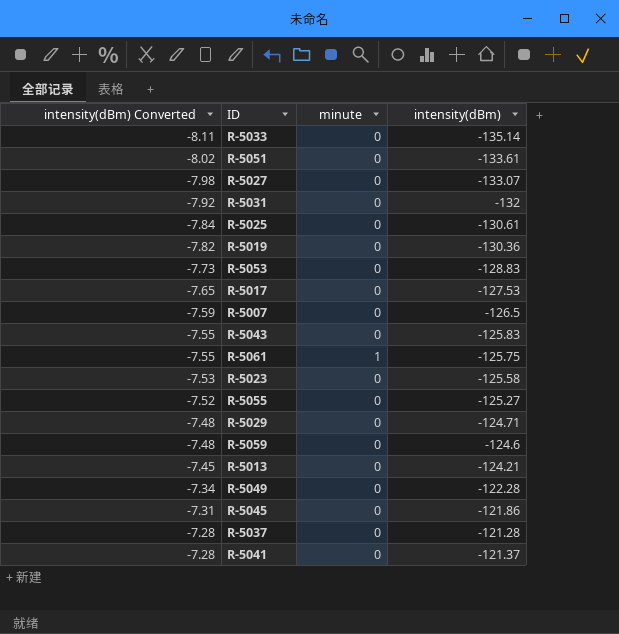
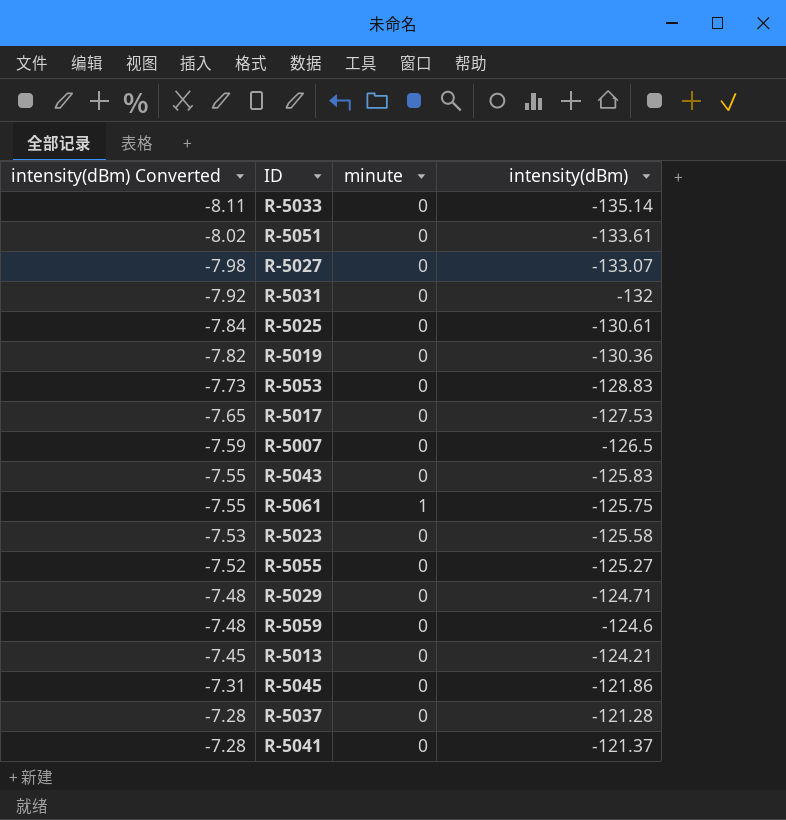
row R-5049: -7.34 | 0 | -122.28 -> none

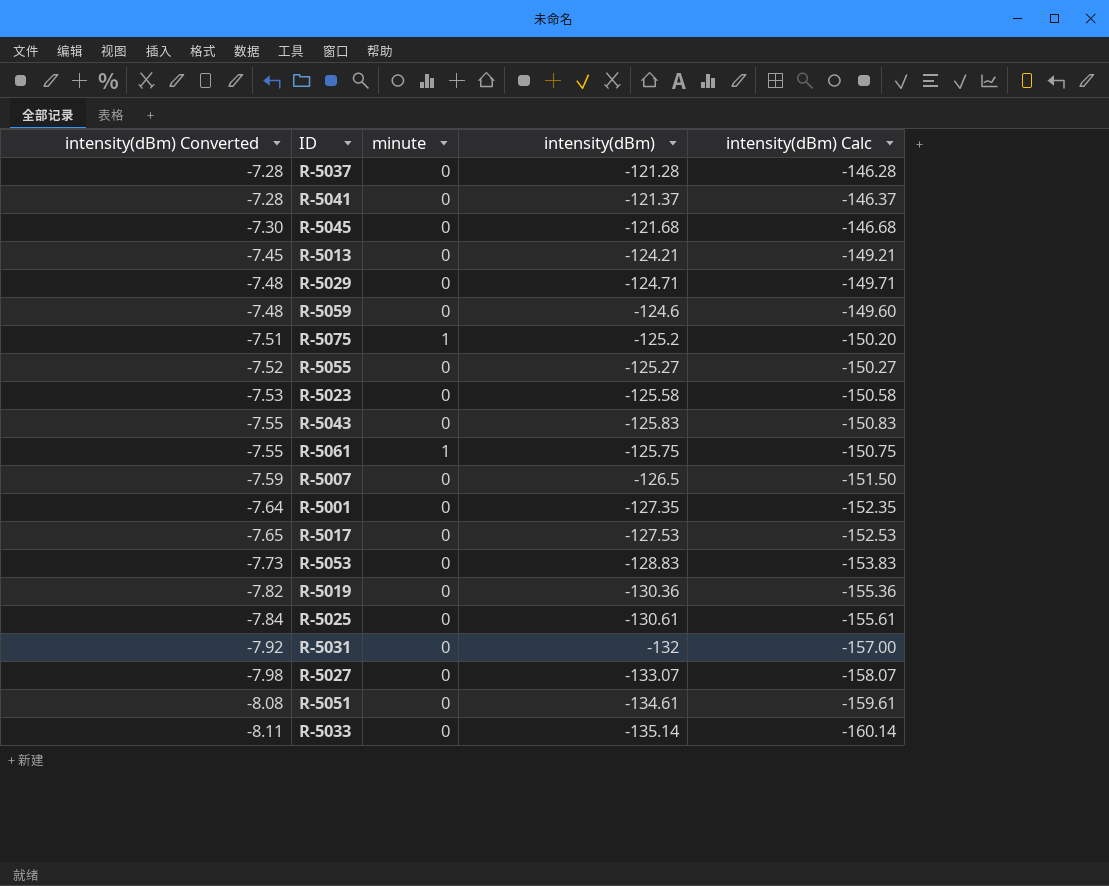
row order: intensity(dBm) Converted ascending -> intensity(dBm) Converted descending
column intensity(dBm) Calc | formula: none -> [intensity(dBm)] - 25
R-5045 | intensity(dBm) Converted: -7.31 -> -7.30
R-5045 | intensity(dBm): -121.86 -> -121.68
row R-5075: none -> -7.51 | 1 | -125.2 | -150.20
row R-5001: none -> -7.64 | 0 | -127.35 | -152.35
R-5051 | intensity(dBm) Converted: -8.02 -> -8.08
R-5051 | intensity(dBm): -133.61 -> -134.61

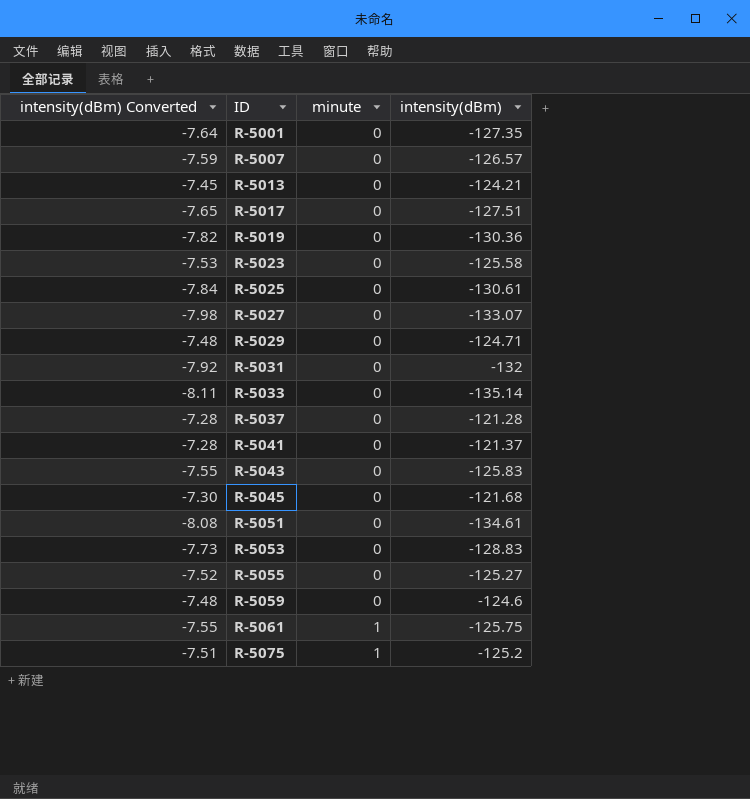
row order: intensity(dBm) Converted descending -> ID ascending
column intensity(dBm) Calc | formula: [intensity(dBm)] - 25 -> none
R-5007 | intensity(dBm): -126.5 -> -126.57
R-5017 | intensity(dBm): -127.53 -> -127.51

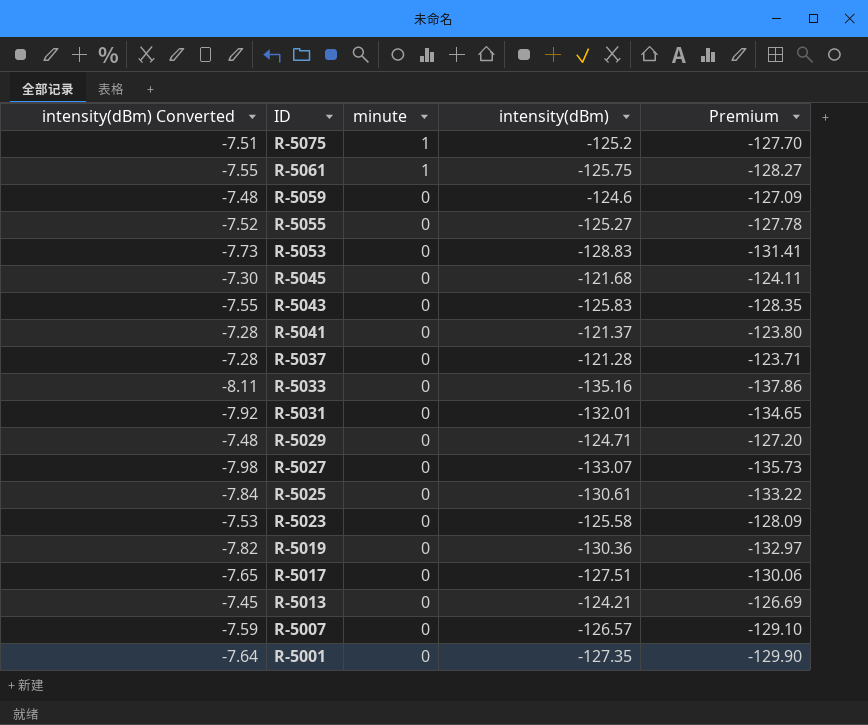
row order: ID ascending -> ID descending
column Premium | formula: none -> [intensity(dBm)] * 1.02
row R-5051: -8.08 | 0 | -134.61 -> none
R-5033 | intensity(dBm): -135.14 -> -135.16
R-5031 | intensity(dBm): -132 -> -132.01

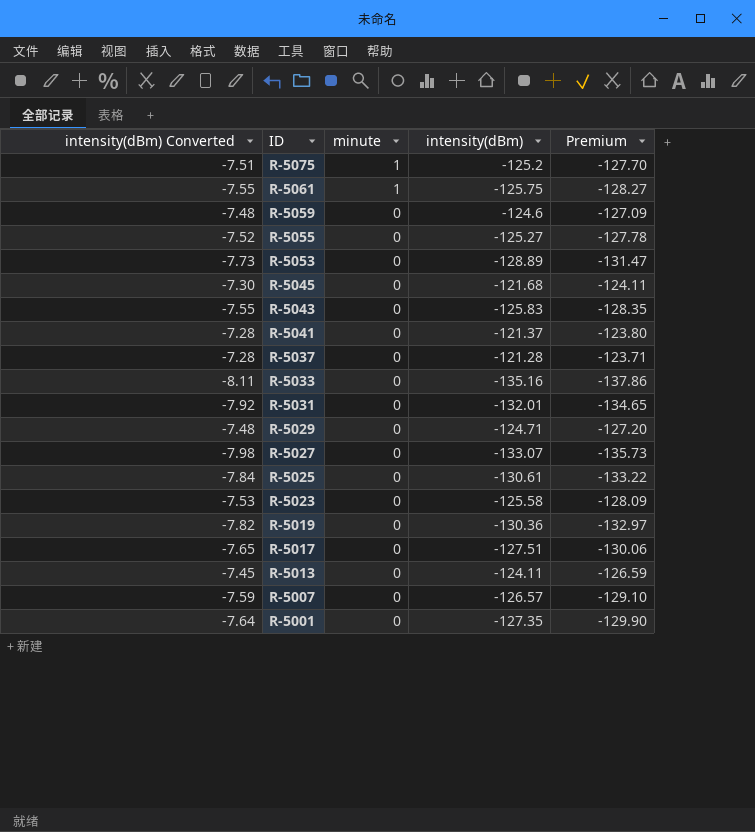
R-5053 | intensity(dBm): -128.83 -> -128.89
R-5053 | Premium: -131.41 -> -131.47
R-5013 | intensity(dBm): -124.21 -> -124.11
R-5013 | Premium: -126.69 -> -126.59

